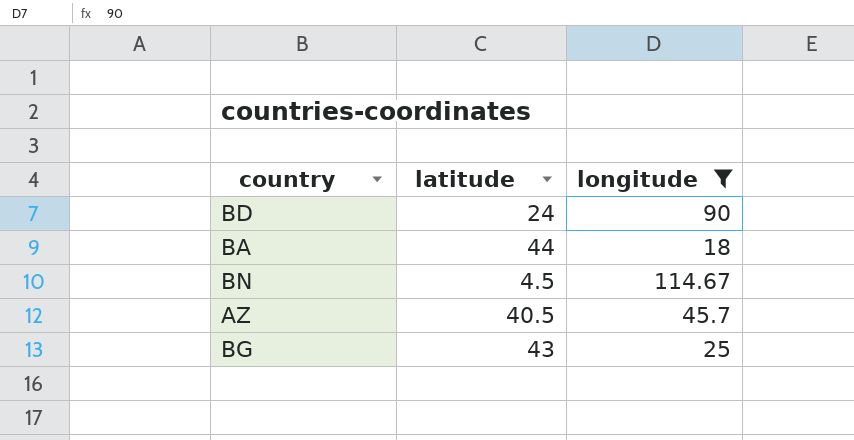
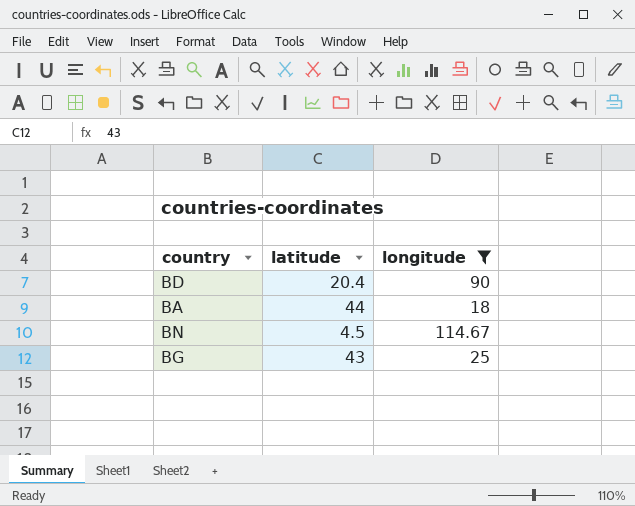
row AZ: 40.5 | 45.7 -> none
BD | latitude: 24 -> 20.4

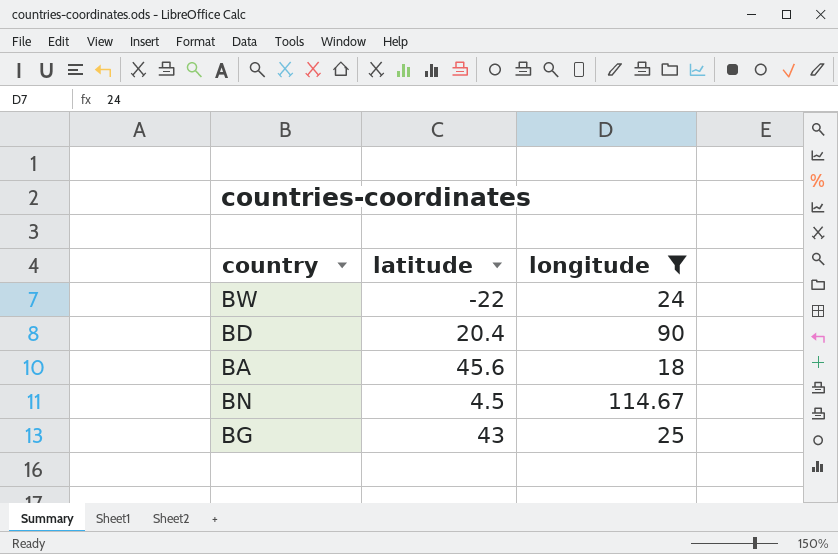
row BW: none -> -22 | 24
BA | latitude: 44 -> 45.6

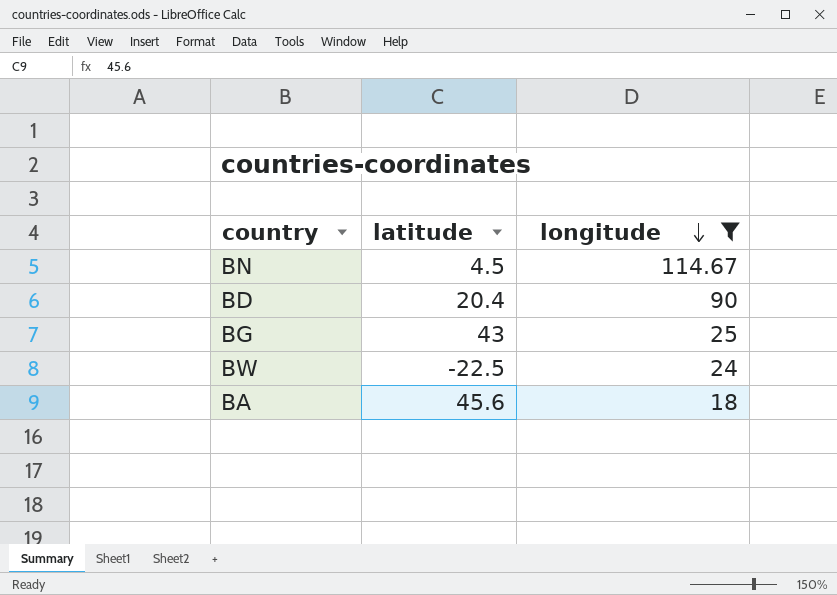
row order: none -> longitude descending
BW | latitude: -22 -> -22.5

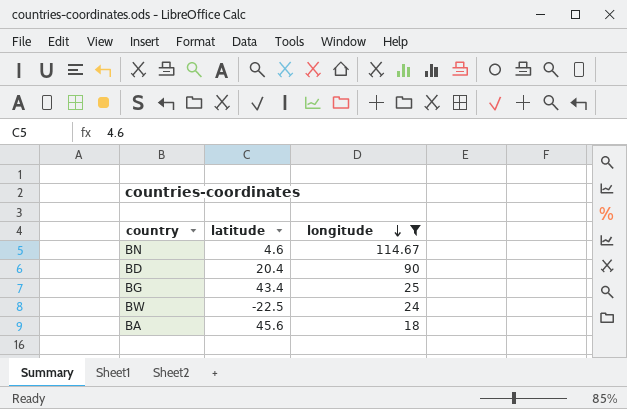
BN | latitude: 4.5 -> 4.6
BG | latitude: 43 -> 43.4

